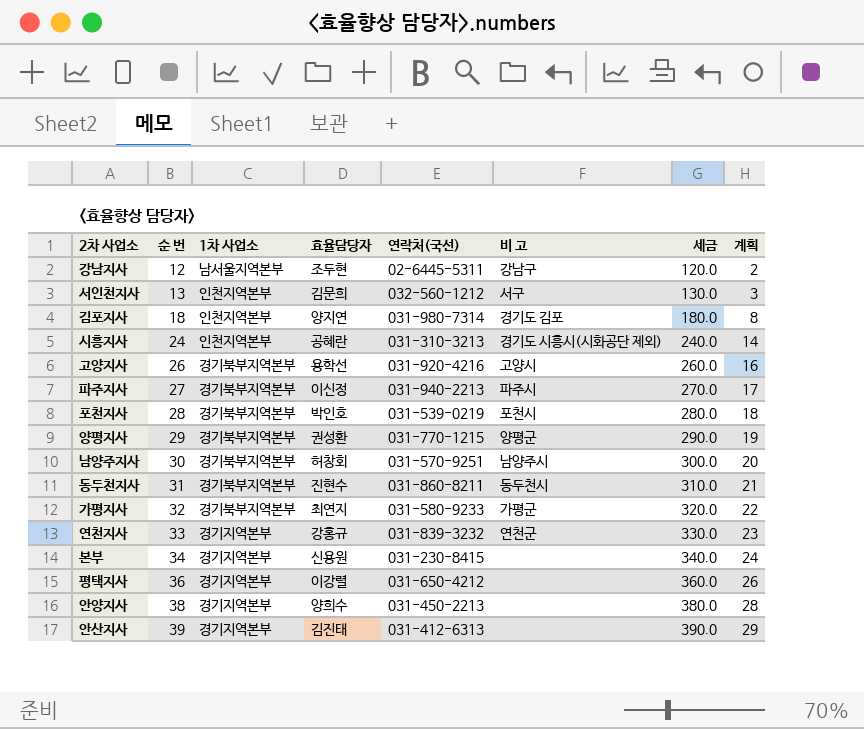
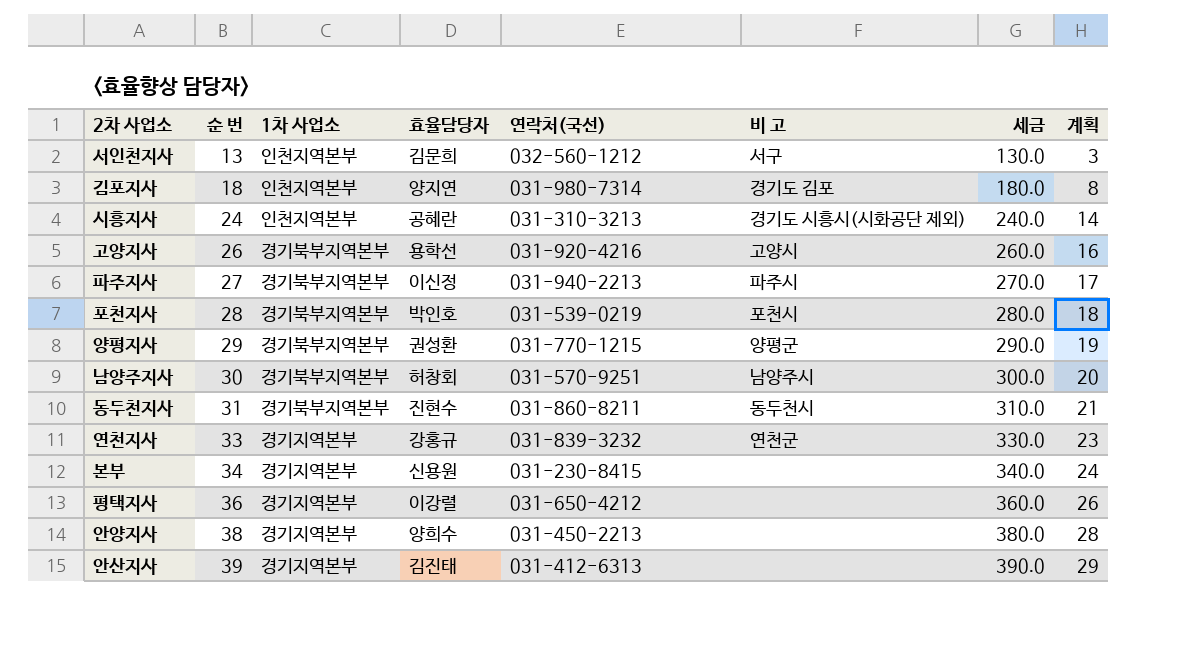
row 강남지사: 12 | 남서울지역본부 | 조두현 | 02-6445-5311 | 강남구 | 120.0 | 2 -> none
row 가평지사: 32 | 경기북부지역본부 | 최연지 | 031-580-9233 | 가평군 | 320.0 | 22 -> none

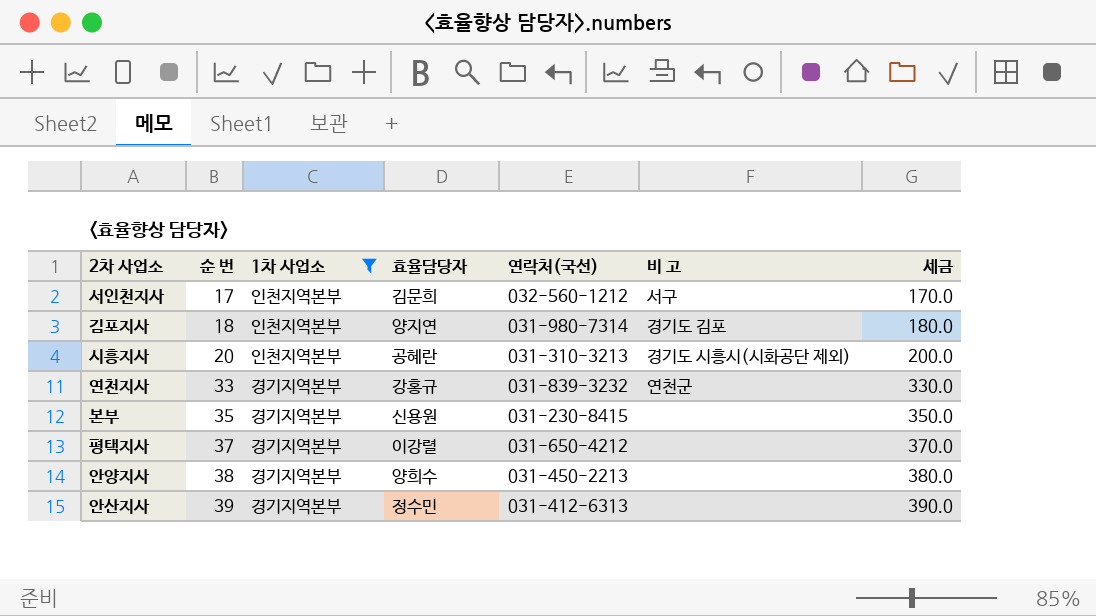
filter: none -> 1차 사업소 != 경기북부지역본부
column 계획 | formula: [순 번] - 10 -> none
서인천지사 | 순 번: 13 -> 17
서인천지사 | 세금: 130.0 -> 170.0
시흥지사 | 순 번: 24 -> 20
시흥지사 | 세금: 240.0 -> 200.0
본부 | 순 번: 34 -> 35
본부 | 세금: 340.0 -> 350.0
평택지사 | 순 번: 36 -> 37
평택지사 | 세금: 360.0 -> 370.0
안산지사 | 효율담당자: 김진태 -> 정수민

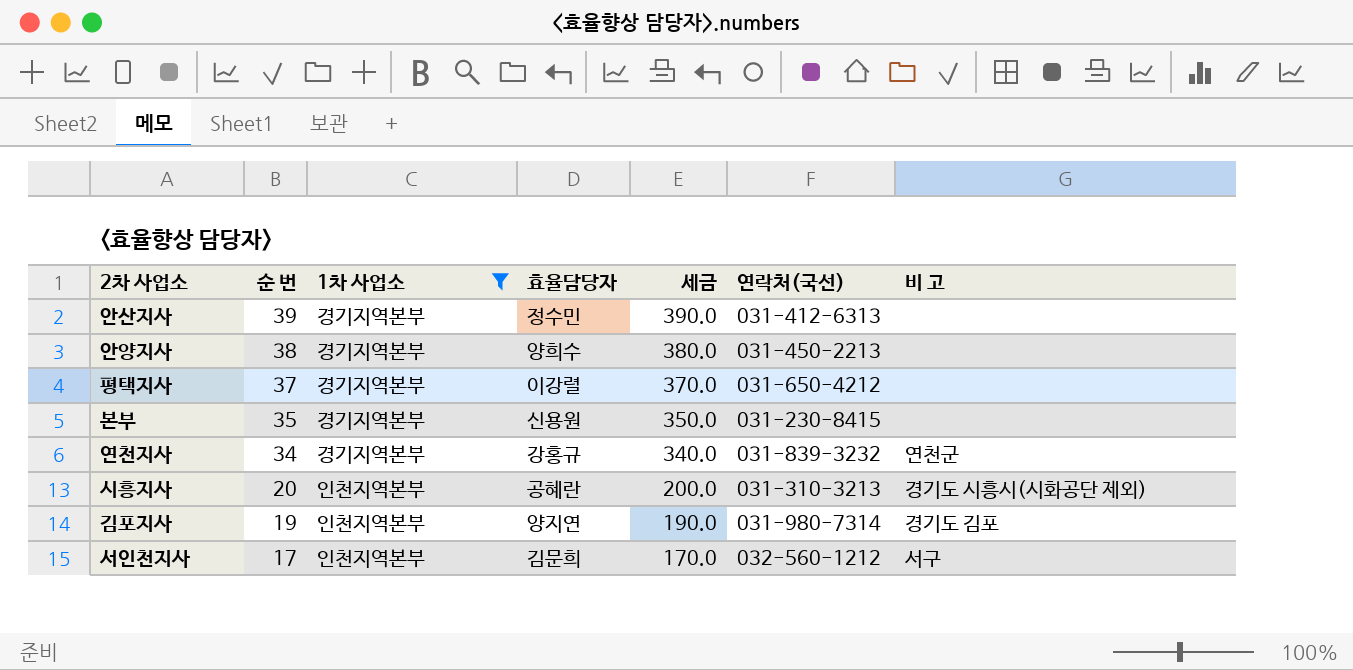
row order: 순 번 ascending -> 순 번 descending
column 세금 | position: 7 -> 5
연천지사 | 순 번: 33 -> 34
연천지사 | 세금: 330.0 -> 340.0
김포지사 | 순 번: 18 -> 19
김포지사 | 세금: 180.0 -> 190.0

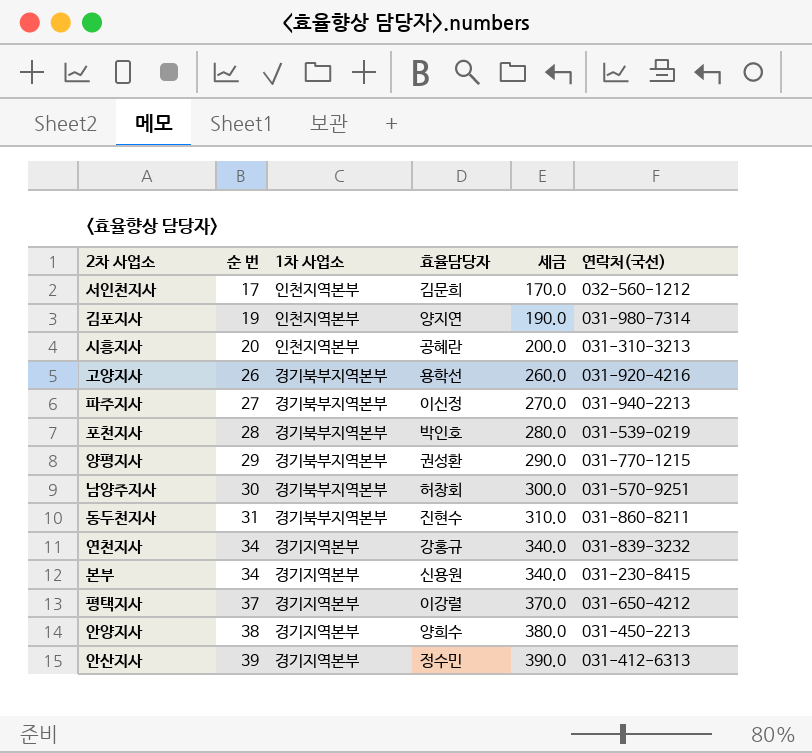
filter: 1차 사업소 != 경기북부지역본부 -> none
row order: 순 번 descending -> 순 번 ascending
column 비 고 | position: 7 -> none
본부 | 순 번: 35 -> 34
본부 | 세금: 350.0 -> 340.0

